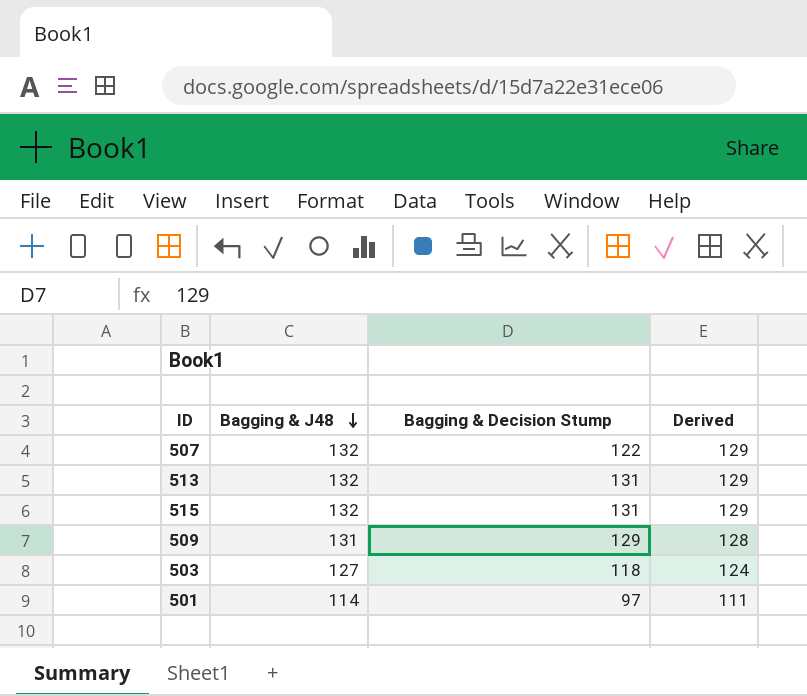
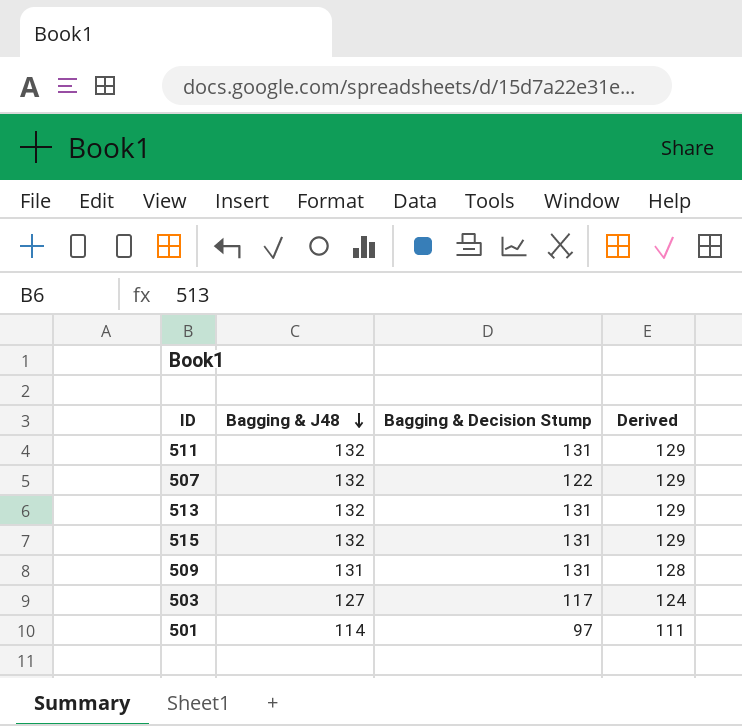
row 511: none -> 132 | 131 | 129
509 | Bagging & Decision Stump: 129 -> 131
503 | Bagging & Decision Stump: 118 -> 117

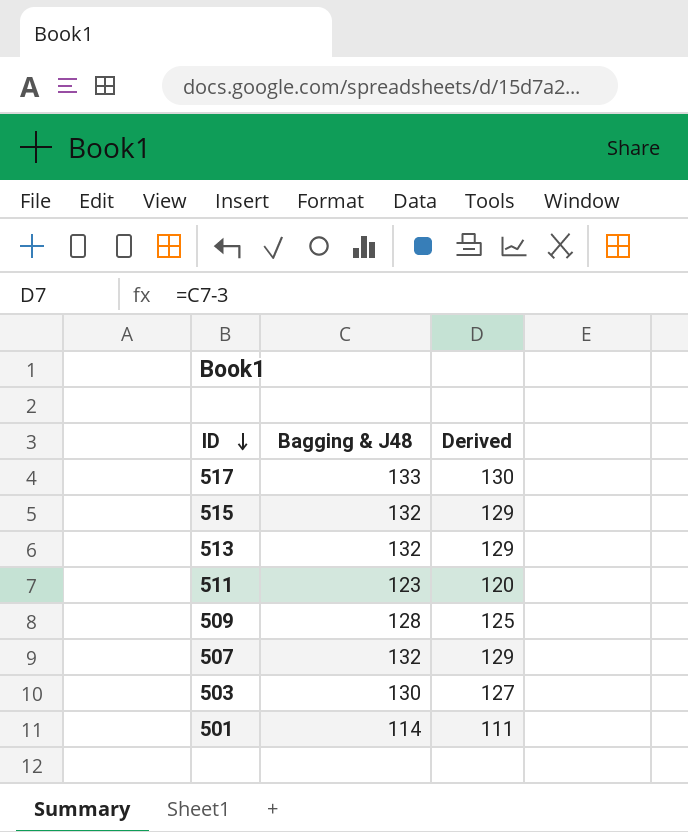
row order: Bagging & J48 descending -> ID descending
column Bagging & Decision Stump | position: 3 -> none
row 517: none -> 133 | 130
511 | Bagging & J48: 132 -> 123
511 | Derived: 129 -> 120
509 | Bagging & J48: 131 -> 128
509 | Derived: 128 -> 125
503 | Bagging & J48: 127 -> 130
503 | Derived: 124 -> 127

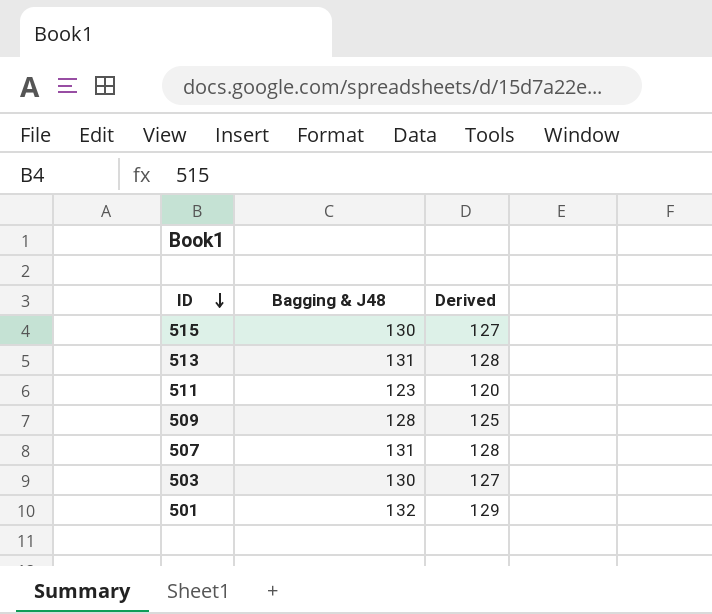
row 517: 133 | 130 -> none
515 | Bagging & J48: 132 -> 130
515 | Derived: 129 -> 127
513 | Bagging & J48: 132 -> 131
513 | Derived: 129 -> 128
507 | Bagging & J48: 132 -> 131
507 | Derived: 129 -> 128
501 | Bagging & J48: 114 -> 132
501 | Derived: 111 -> 129

